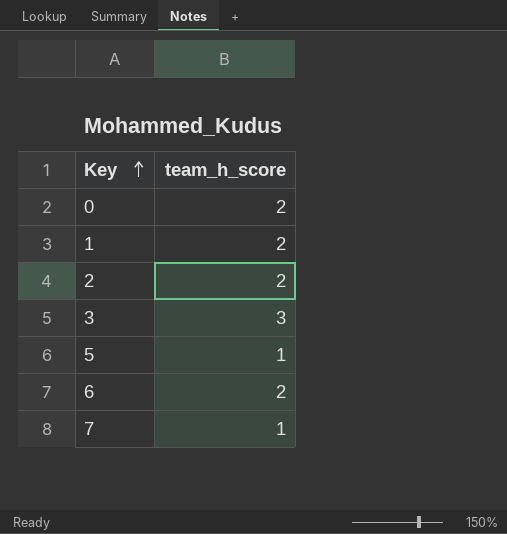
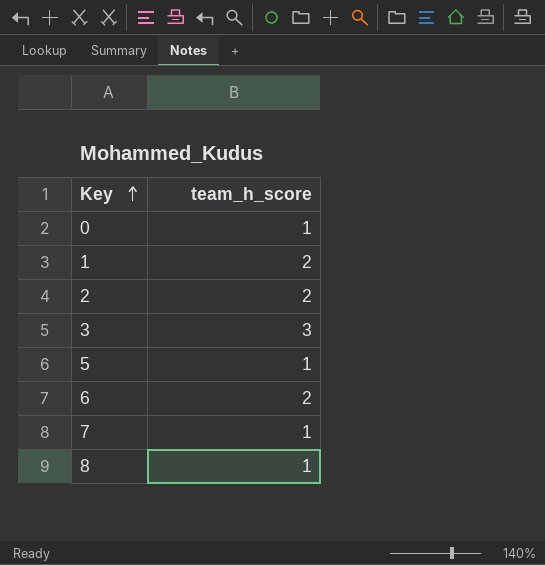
0 | team_h_score: 2 -> 1
row 8: none -> 1

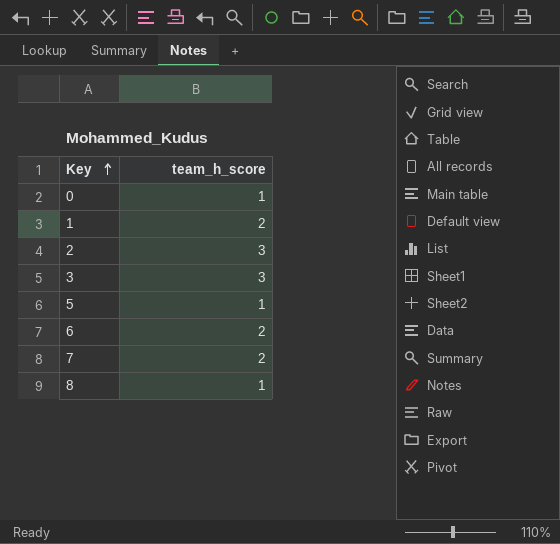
2 | team_h_score: 2 -> 3
7 | team_h_score: 1 -> 2

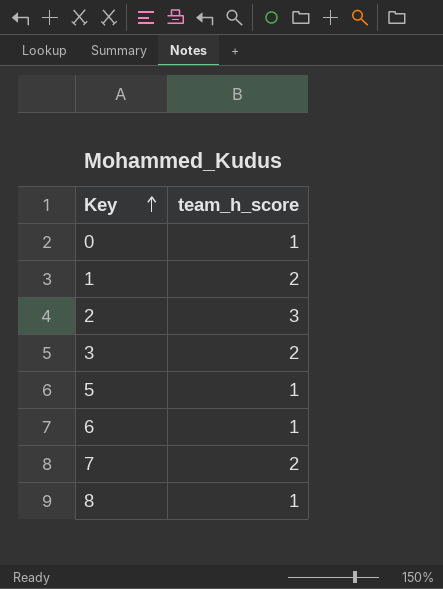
3 | team_h_score: 3 -> 2
6 | team_h_score: 2 -> 1

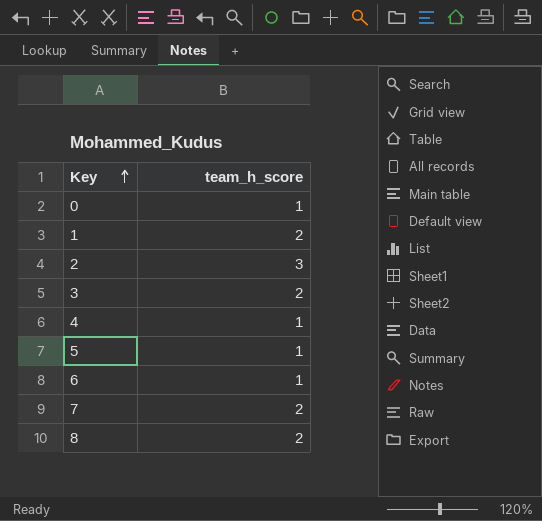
row 4: none -> 1
8 | team_h_score: 1 -> 2

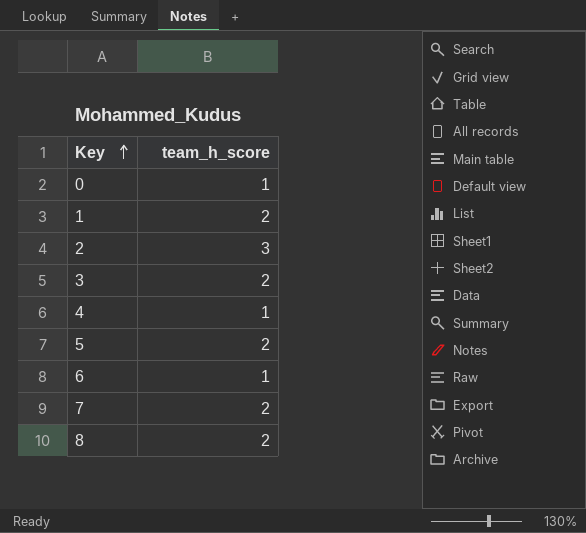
5 | team_h_score: 1 -> 2

